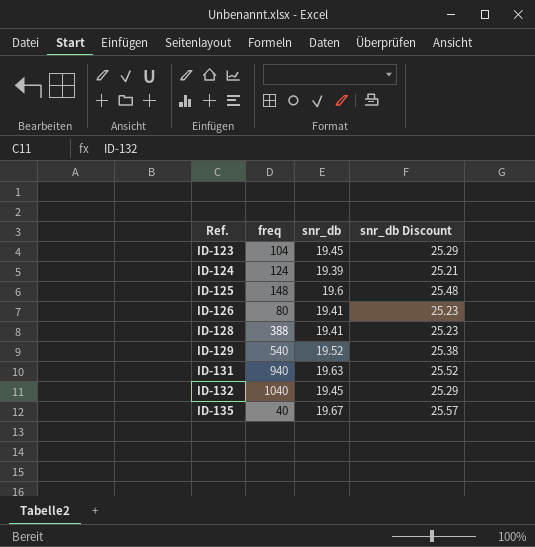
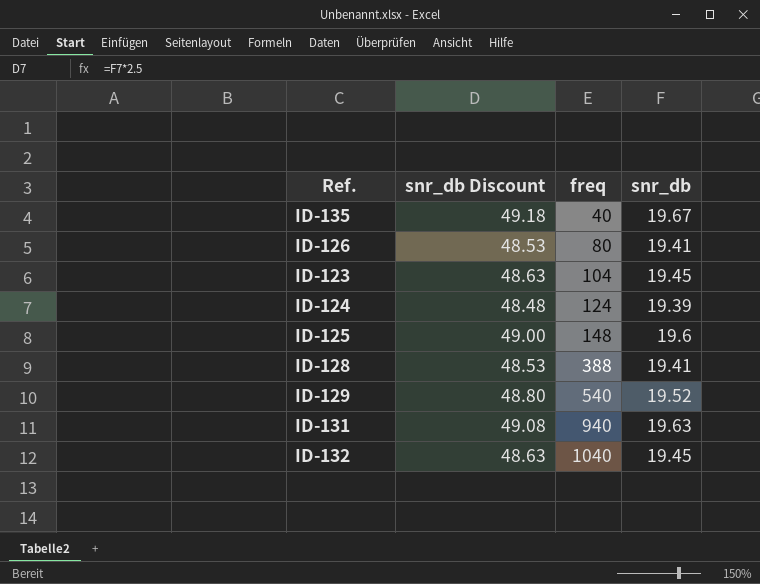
row order: Ref. ascending -> freq ascending
column snr_db Discount | formula: [snr_db] * 1.3 -> [snr_db] * 2.5
column snr_db Discount | position: 4 -> 2

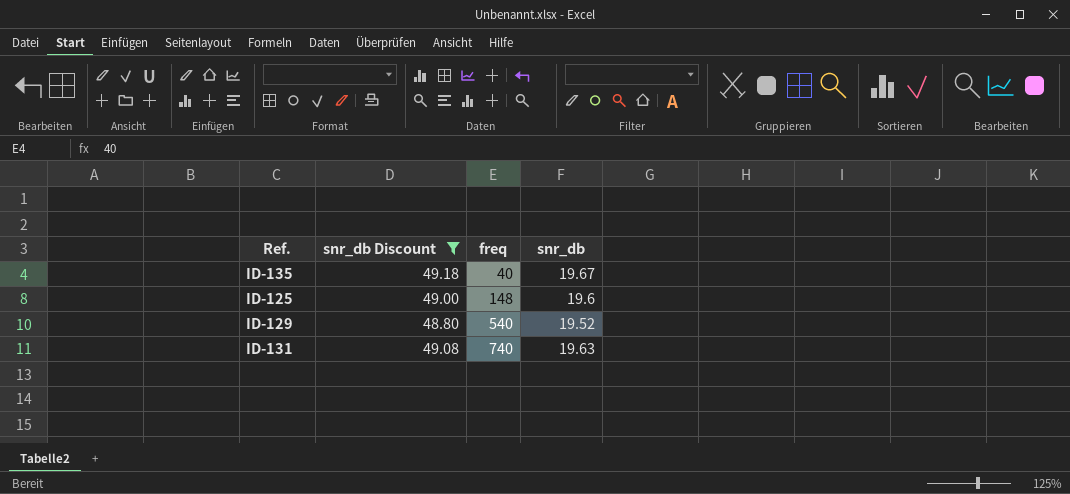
filter: none -> snr_db Discount >= 48.80
ID-131 | freq: 940 -> 740

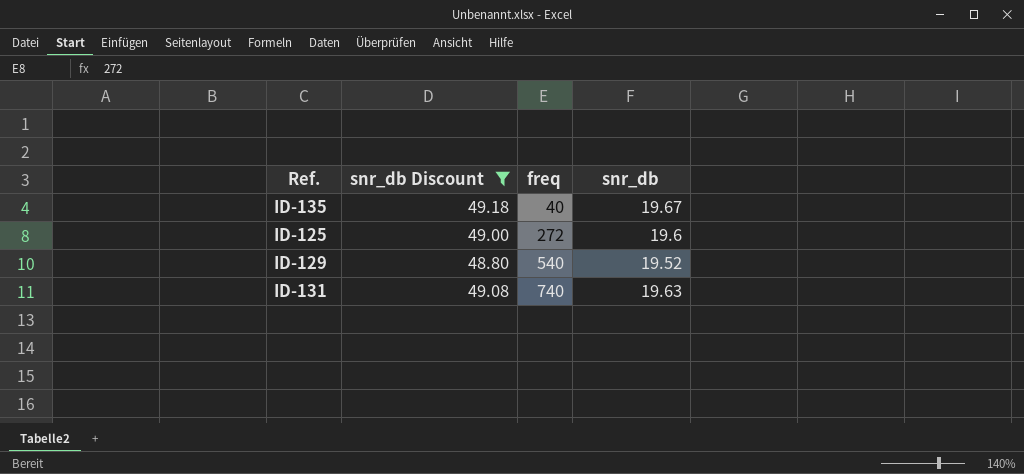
ID-125 | freq: 148 -> 272

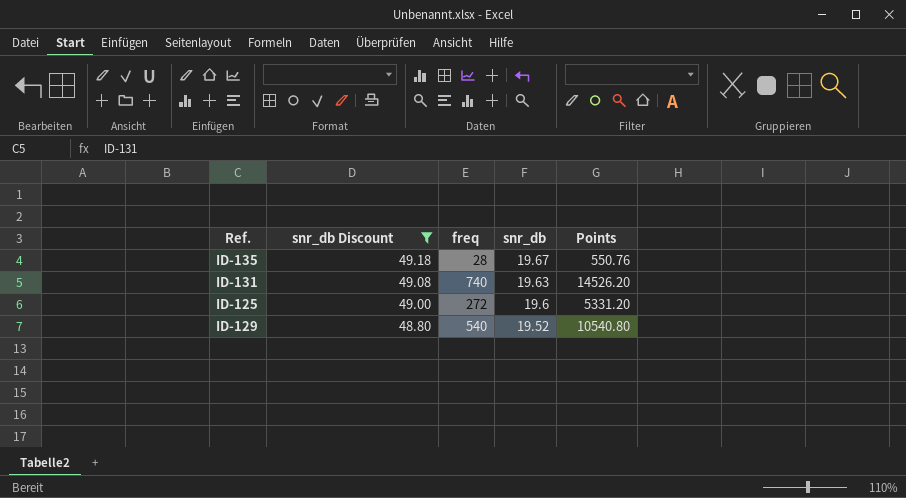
row order: freq ascending -> snr_db Discount descending
column Points | formula: none -> [freq] * [snr_db]
ID-135 | freq: 40 -> 28

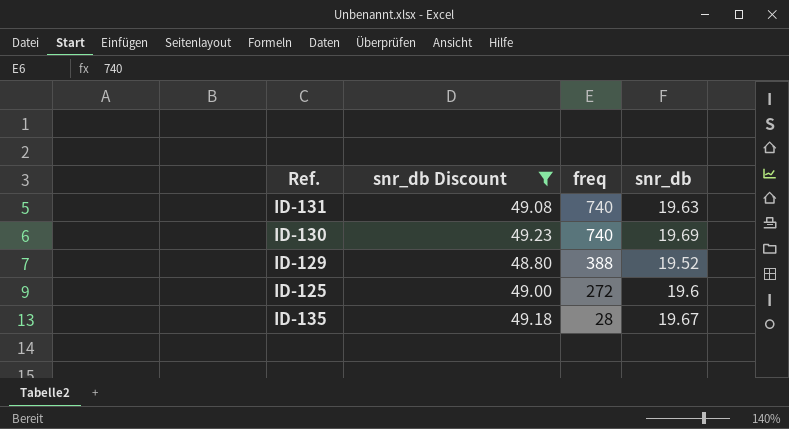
row order: snr_db Discount descending -> freq descending
column Points | formula: [freq] * [snr_db] -> none
row ID-130: none -> 49.23 | 740 | 19.69
ID-129 | freq: 540 -> 388

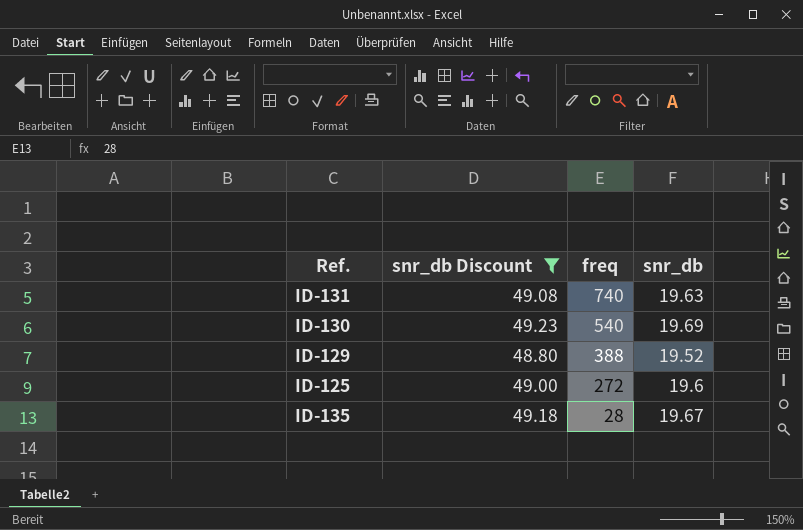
ID-130 | freq: 740 -> 540

